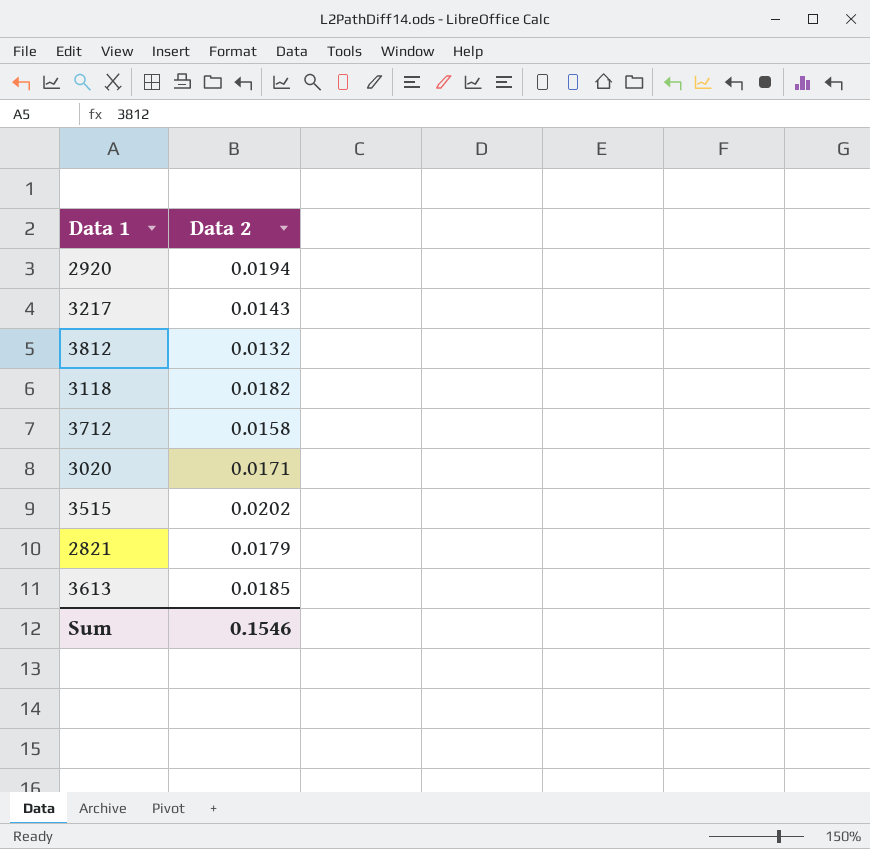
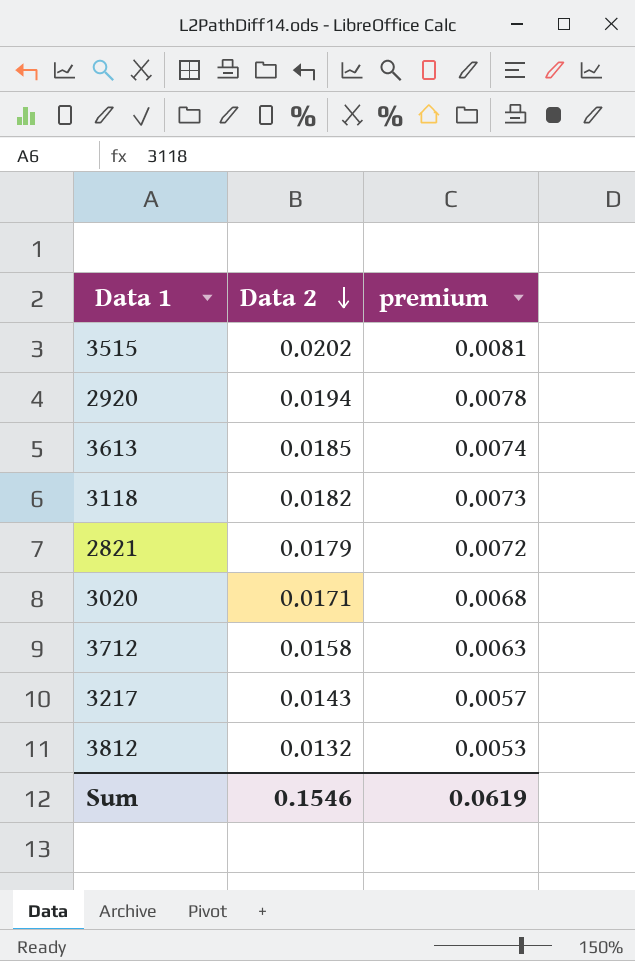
row order: none -> Data 2 descending
column premium | formula: none -> [Data 2] * 0.4

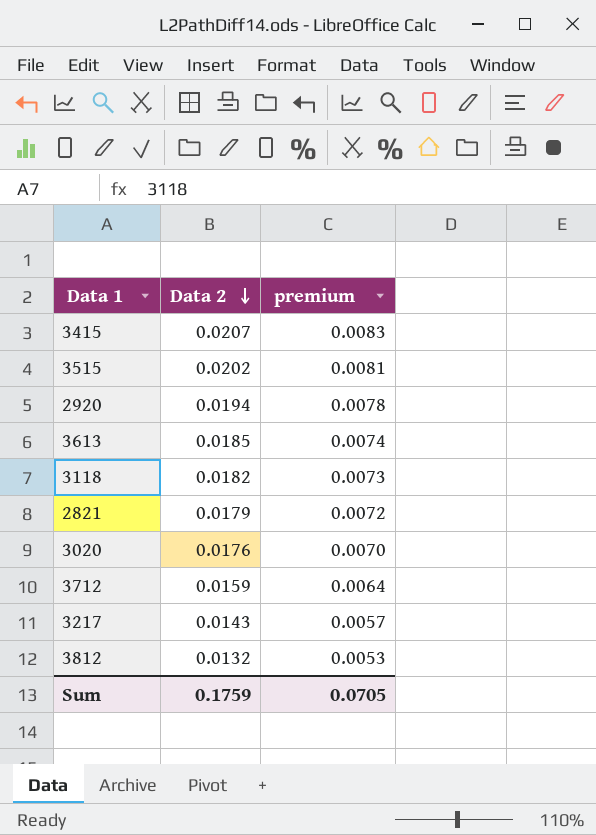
row 3415: none -> 0.0207 | 0.0083
3020 | Data 2: 0.0171 -> 0.0176
3020 | premium: 0.0068 -> 0.0070
3712 | Data 2: 0.0158 -> 0.0159
3712 | premium: 0.0063 -> 0.0064
Sum | Data 2: 0.1546 -> 0.1759
Sum | premium: 0.0619 -> 0.0705

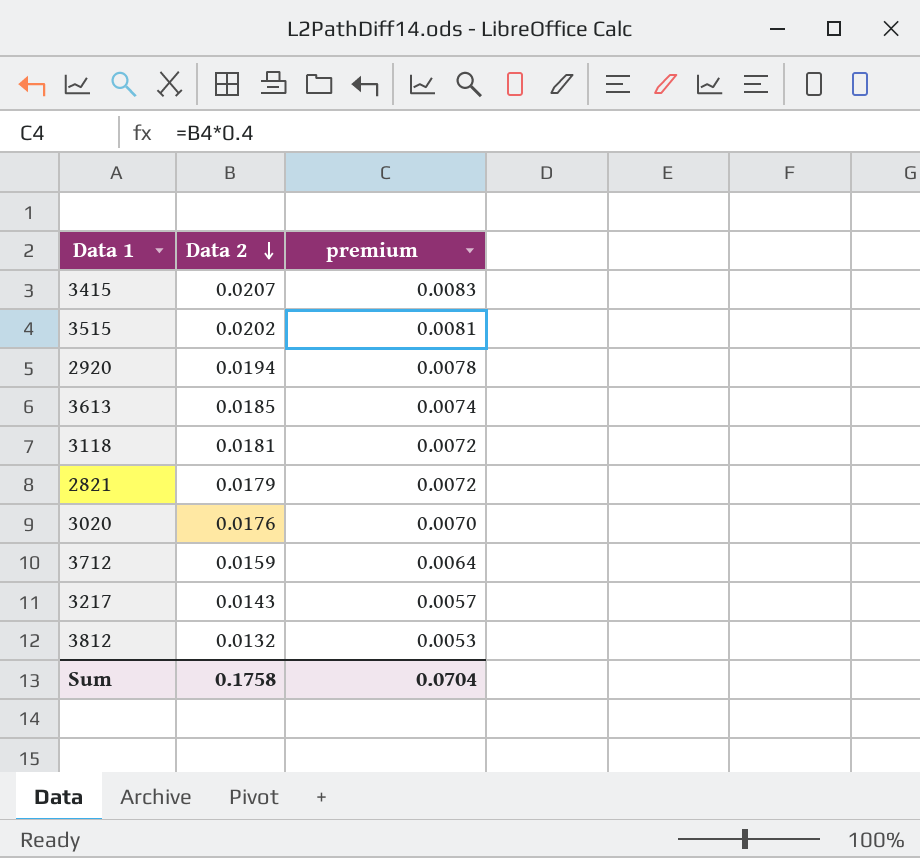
3118 | Data 2: 0.0182 -> 0.0181
3118 | premium: 0.0073 -> 0.0072
Sum | Data 2: 0.1759 -> 0.1758
Sum | premium: 0.0705 -> 0.0704

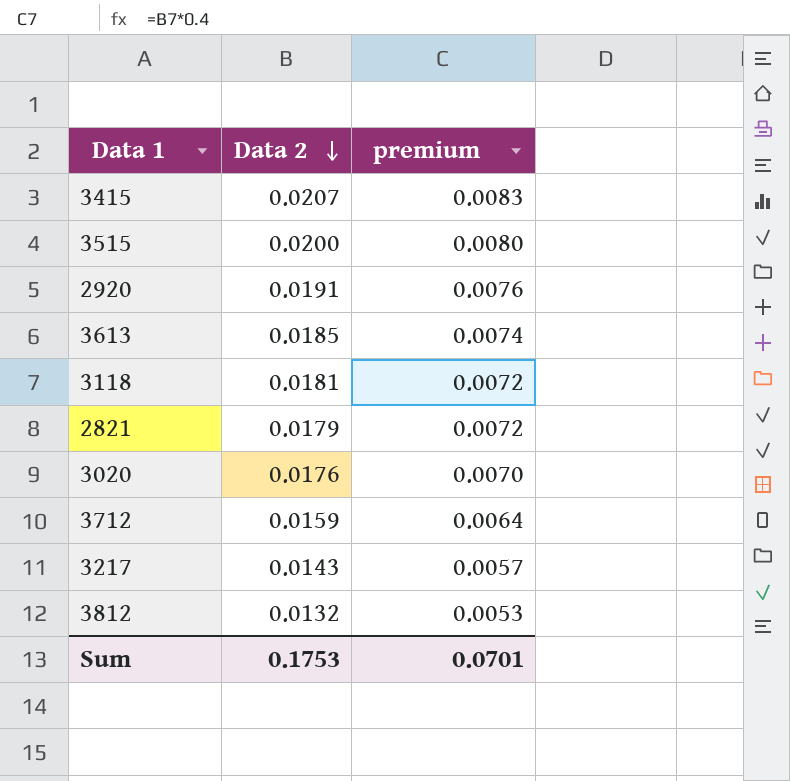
3515 | Data 2: 0.0202 -> 0.0200
3515 | premium: 0.0081 -> 0.0080
2920 | Data 2: 0.0194 -> 0.0191
2920 | premium: 0.0078 -> 0.0076
Sum | Data 2: 0.1758 -> 0.1753
Sum | premium: 0.0704 -> 0.0701

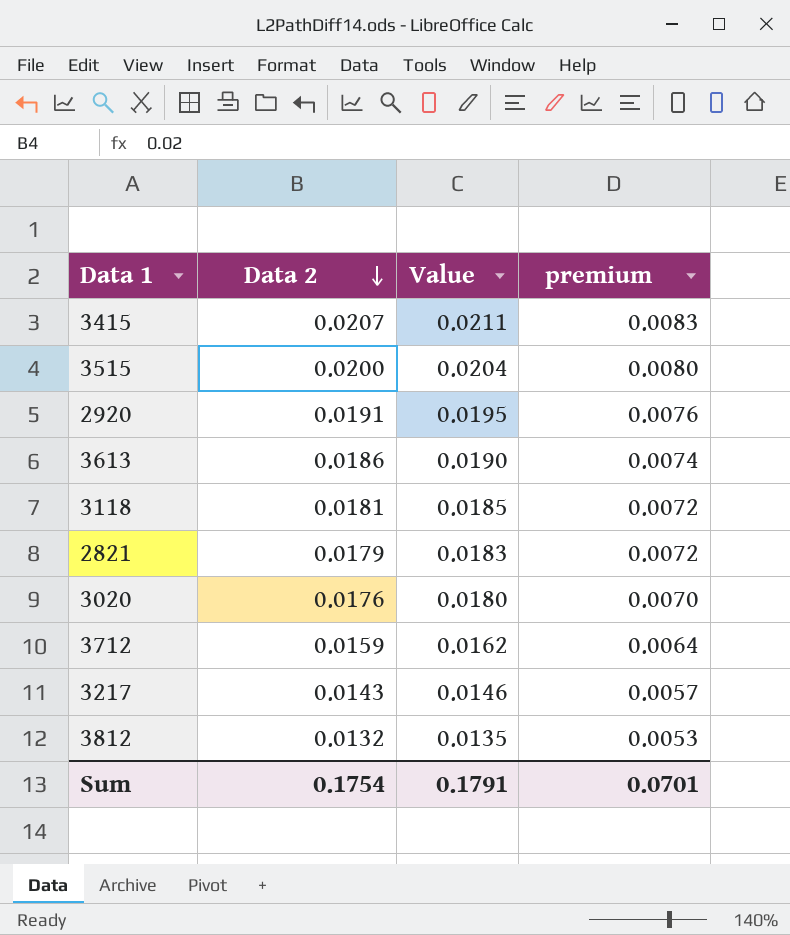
column Value | formula: none -> [Data 2] * 1.02
3613 | Data 2: 0.0185 -> 0.0186
Sum | Data 2: 0.1753 -> 0.1754

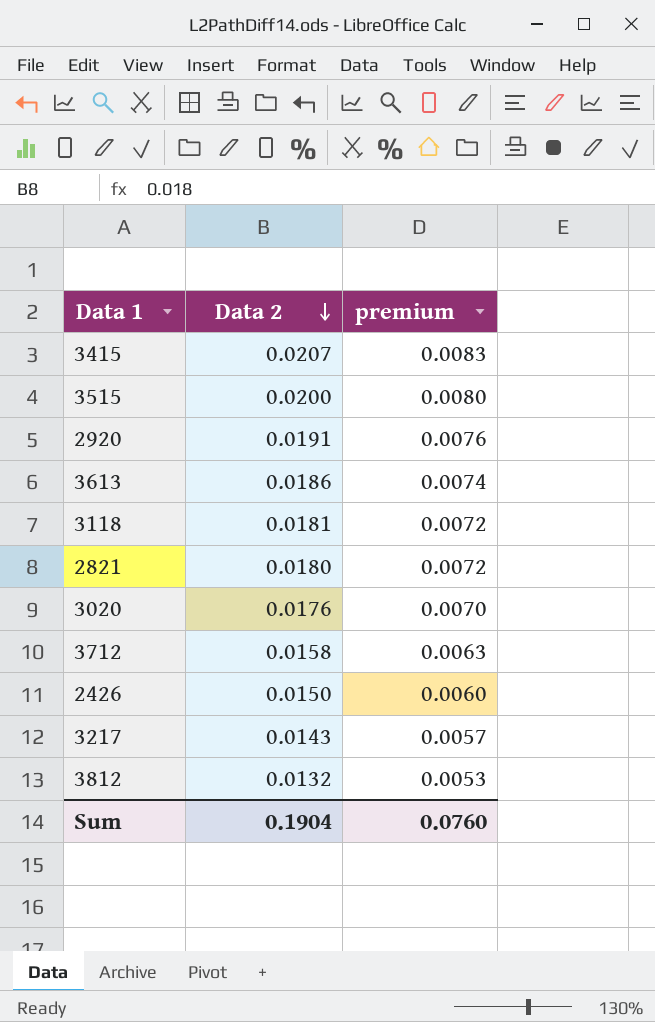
column Value | formula: [Data 2] * 1.02 -> none
2821 | Data 2: 0.0179 -> 0.0180
3712 | Data 2: 0.0159 -> 0.0158
3712 | premium: 0.0064 -> 0.0063
row 2426: none -> 0.0150 | 0.0060
Sum | Data 2: 0.1754 -> 0.1904
Sum | premium: 0.0701 -> 0.0760

